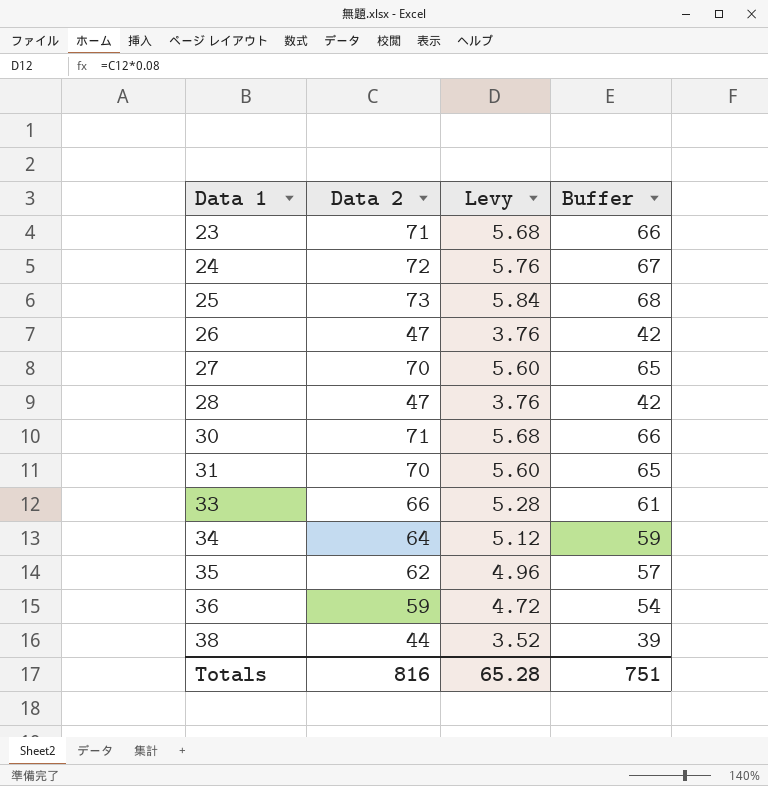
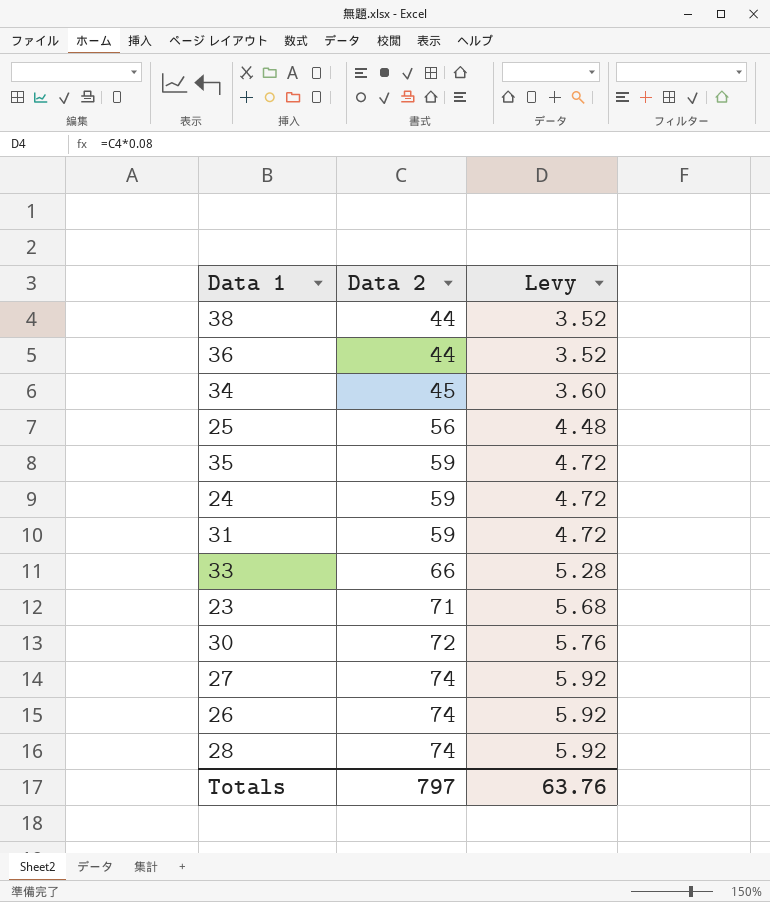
row order: Data 1 ascending -> Data 2 ascending
column Buffer | formula: [Data 2] - 5 -> none
36 | Data 2: 59 -> 44
36 | Levy: 4.72 -> 3.52
34 | Data 2: 64 -> 45
34 | Levy: 5.12 -> 3.60
25 | Data 2: 73 -> 56
25 | Levy: 5.84 -> 4.48
35 | Data 2: 62 -> 59
35 | Levy: 4.96 -> 4.72
24 | Data 2: 72 -> 59
24 | Levy: 5.76 -> 4.72
31 | Data 2: 70 -> 59
31 | Levy: 5.60 -> 4.72
30 | Data 2: 71 -> 72
30 | Levy: 5.68 -> 5.76
27 | Data 2: 70 -> 74
27 | Levy: 5.60 -> 5.92
26 | Data 2: 47 -> 74
26 | Levy: 3.76 -> 5.92
28 | Data 2: 47 -> 74
28 | Levy: 3.76 -> 5.92
Totals | Data 2: 816 -> 797
Totals | Levy: 65.28 -> 63.76

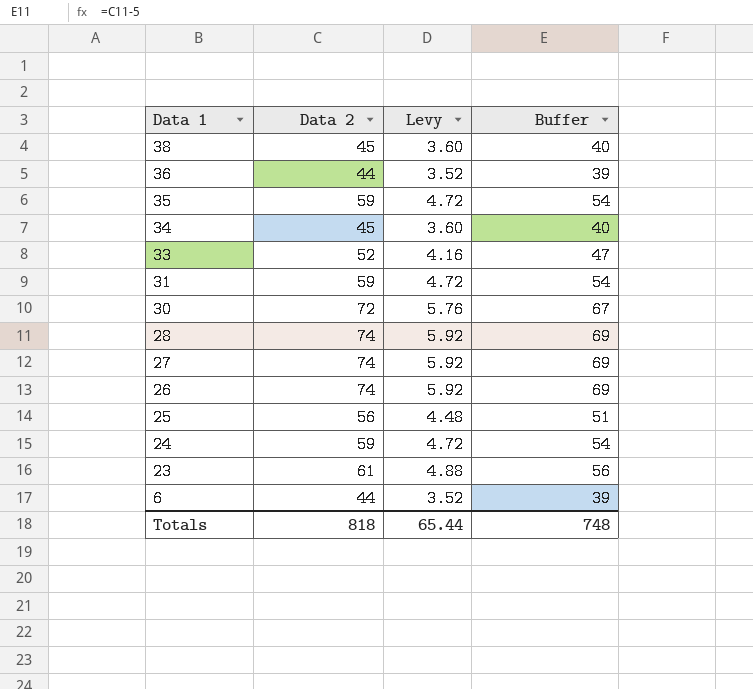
row order: Data 2 ascending -> Data 1 descending
column Buffer | formula: none -> [Data 2] - 5
38 | Data 2: 44 -> 45
38 | Levy: 3.52 -> 3.60
33 | Data 2: 66 -> 52
33 | Levy: 5.28 -> 4.16
23 | Data 2: 71 -> 61
23 | Levy: 5.68 -> 4.88
row 6: none -> 44 | 3.52 | 39
Totals | Data 2: 797 -> 818
Totals | Levy: 63.76 -> 65.44

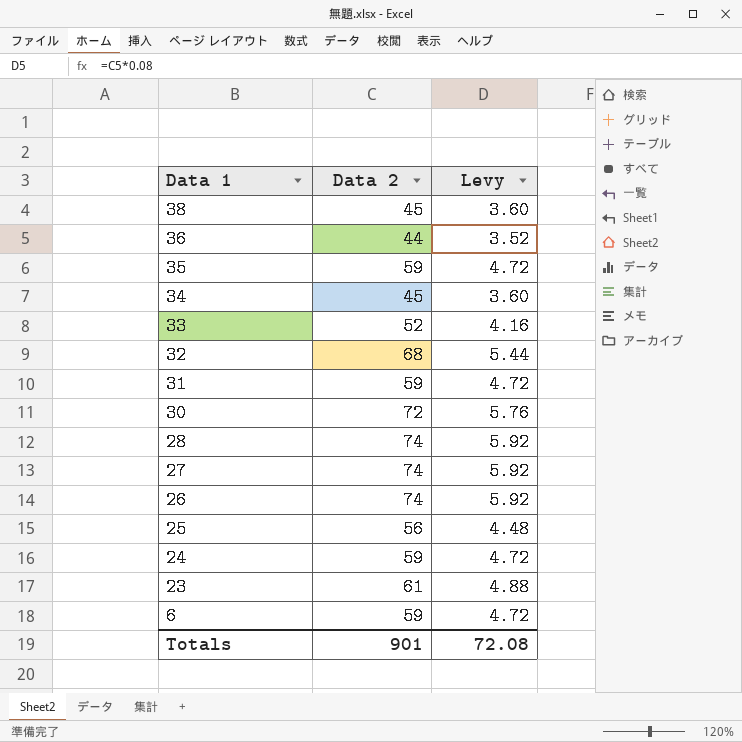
column Buffer | formula: [Data 2] - 5 -> none
row 32: none -> 68 | 5.44
6 | Data 2: 44 -> 59
6 | Levy: 3.52 -> 4.72
Totals | Data 2: 818 -> 901
Totals | Levy: 65.44 -> 72.08

